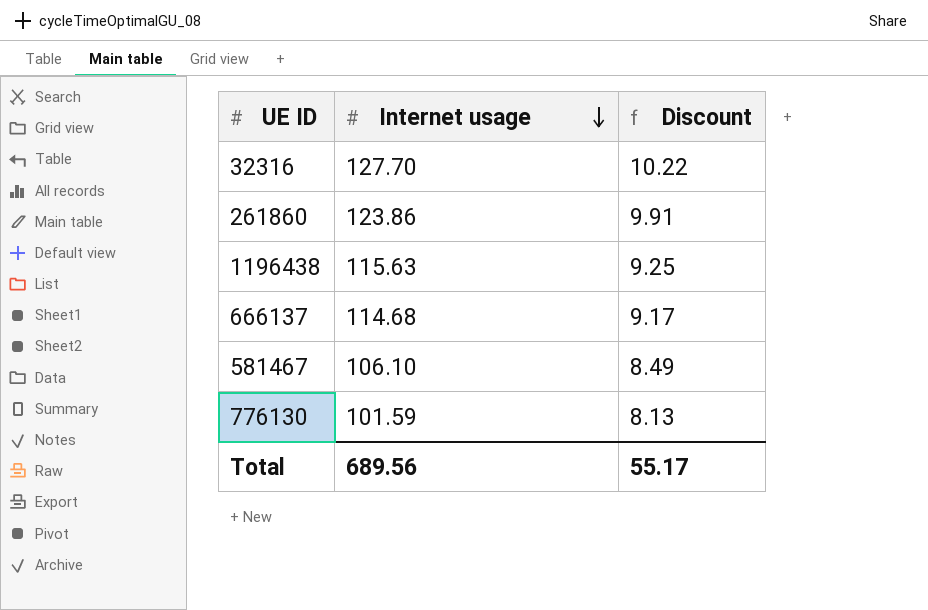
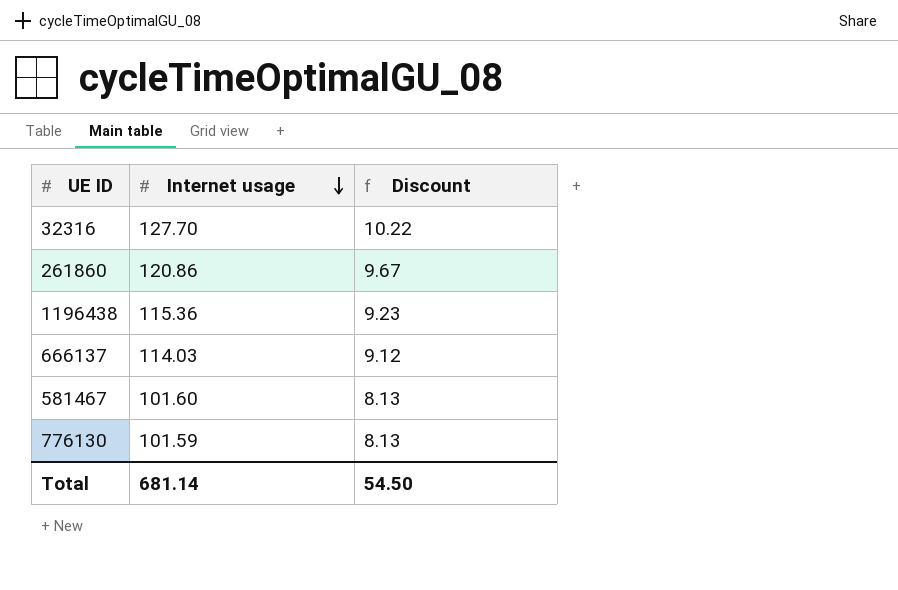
261860 | Internet usage: 123.86 -> 120.86
261860 | Discount: 9.91 -> 9.67
1196438 | Internet usage: 115.63 -> 115.36
1196438 | Discount: 9.25 -> 9.23
666137 | Internet usage: 114.68 -> 114.03
666137 | Discount: 9.17 -> 9.12
581467 | Internet usage: 106.10 -> 101.60
581467 | Discount: 8.49 -> 8.13
Total | Internet usage: 689.56 -> 681.14
Total | Discount: 55.17 -> 54.50

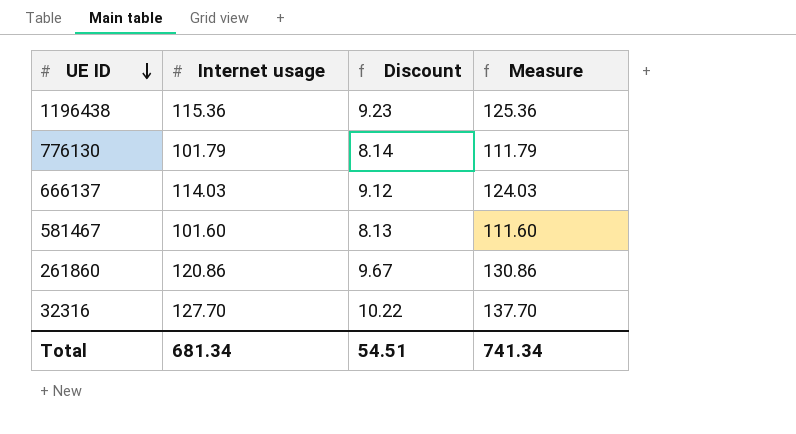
row order: Internet usage descending -> UE ID descending
column Measure | formula: none -> [Internet usage] + 10
776130 | Internet usage: 101.59 -> 101.79
776130 | Discount: 8.13 -> 8.14
Total | Internet usage: 681.14 -> 681.34
Total | Discount: 54.50 -> 54.51

